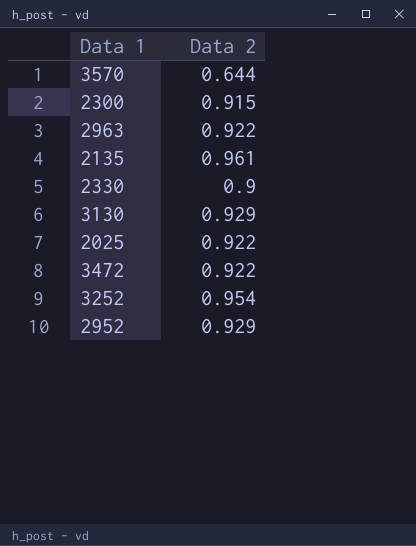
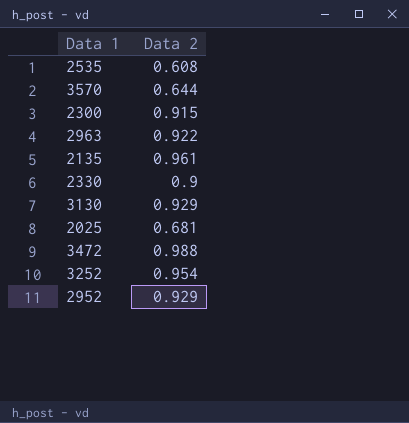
row 2535: none -> 0.608
2025 | Data 2: 0.922 -> 0.681
3472 | Data 2: 0.922 -> 0.988

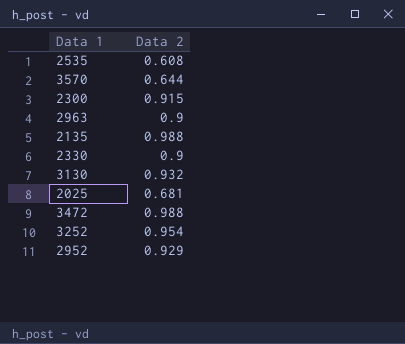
2963 | Data 2: 0.922 -> 0.9
2135 | Data 2: 0.961 -> 0.988
3130 | Data 2: 0.929 -> 0.932

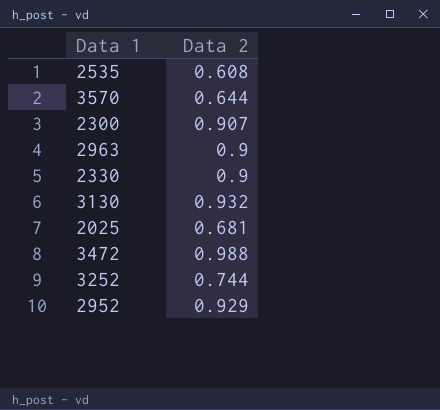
row 2135: 0.988 -> none
2300 | Data 2: 0.915 -> 0.907
3252 | Data 2: 0.954 -> 0.744

